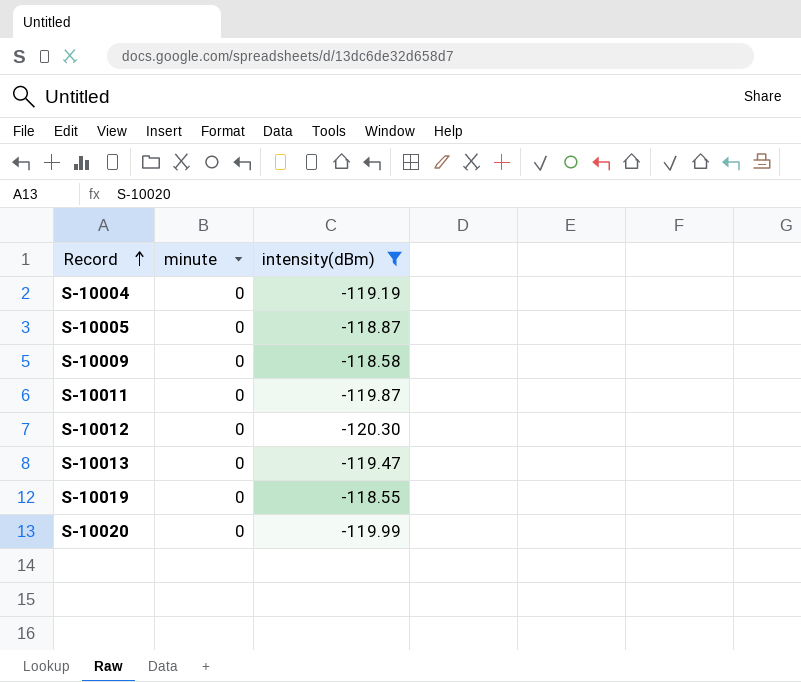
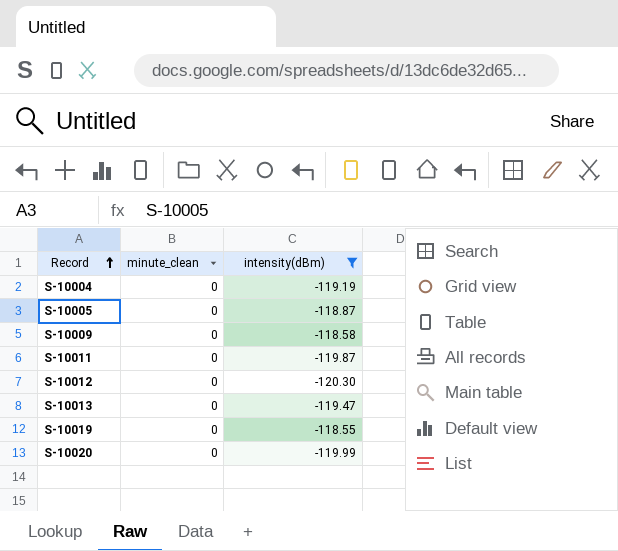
column name: minute -> minute_clean

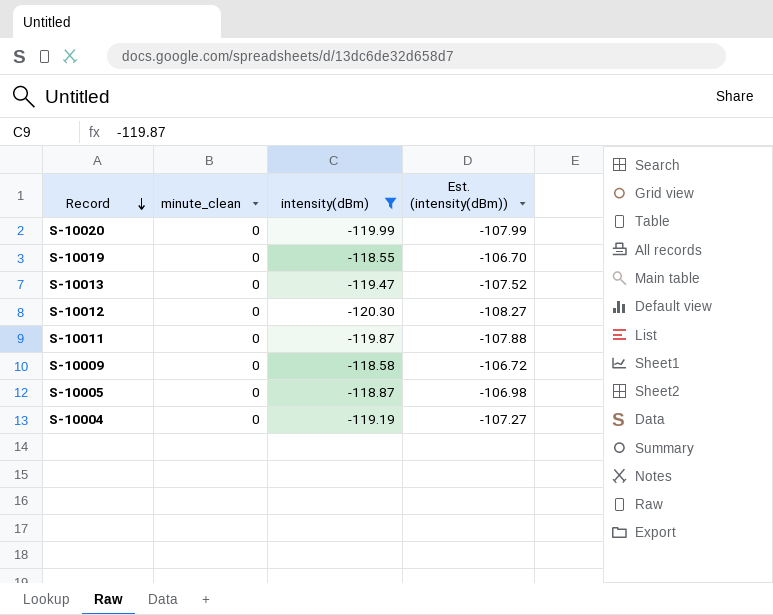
row order: Record ascending -> Record descending
column Est. (intensity(dBm)) | formula: none -> [intensity(dBm)] * 0.9

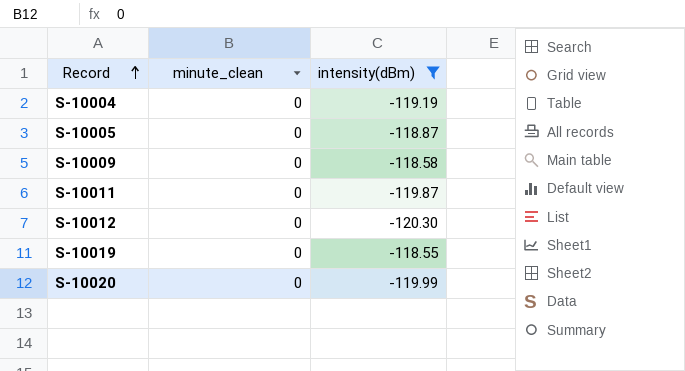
row order: Record descending -> Record ascending
column Est. (intensity(dBm)) | formula: [intensity(dBm)] * 0.9 -> none
row S-10013: 0 | -119.47 | -107.52 -> none

